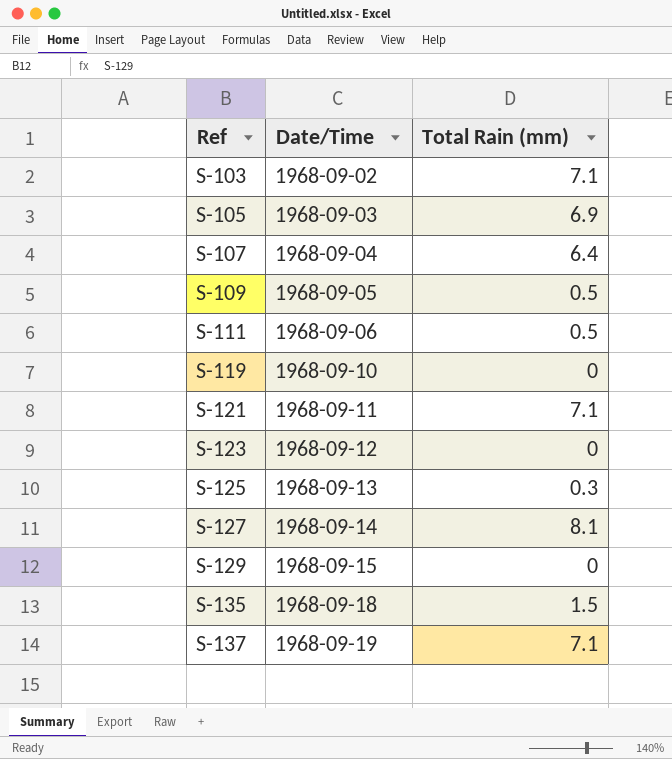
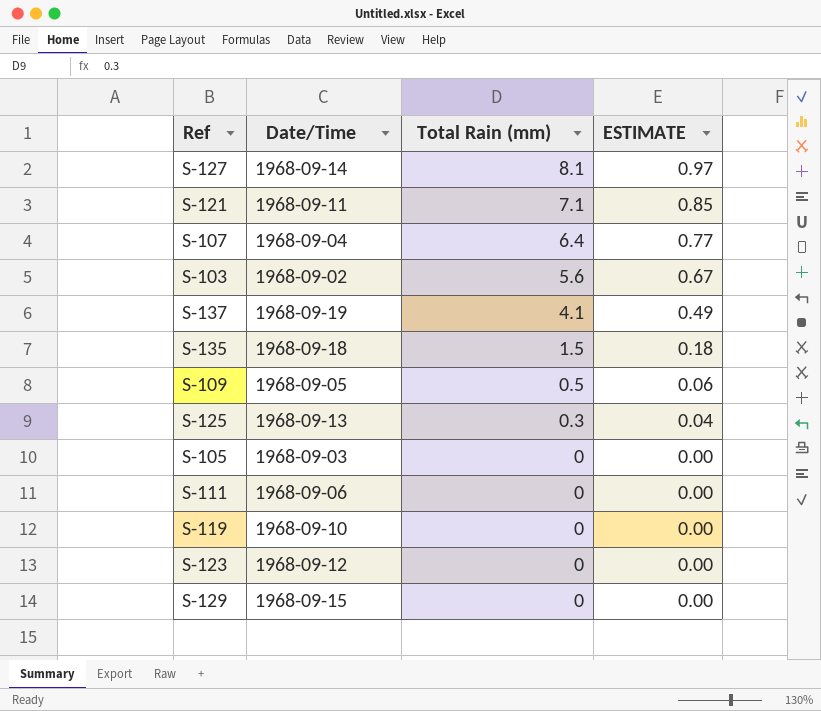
row order: Ref ascending -> Total Rain (mm) descending
column ESTIMATE | formula: none -> [Total Rain (mm)] * 0.12
S-103 | Total Rain (mm): 7.1 -> 5.6
S-137 | Total Rain (mm): 7.1 -> 4.1
S-105 | Total Rain (mm): 6.9 -> 0
S-111 | Total Rain (mm): 0.5 -> 0

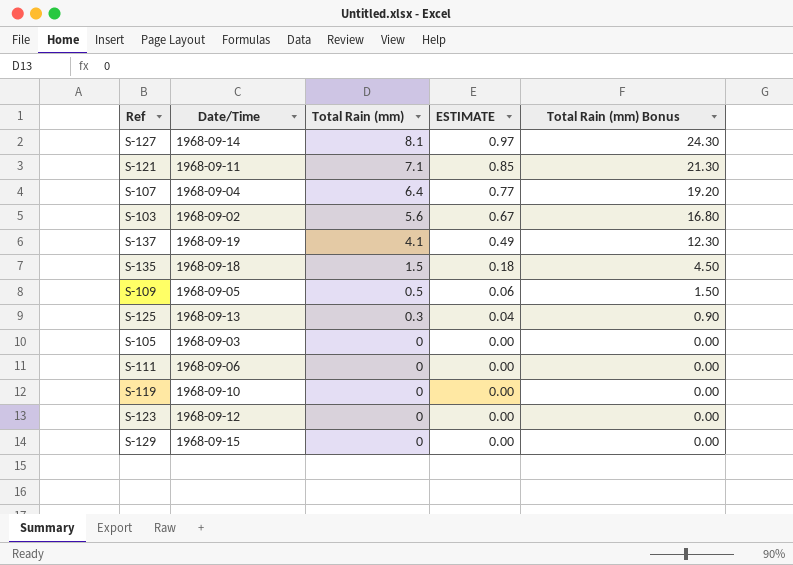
column Total Rain (mm) Bonus | formula: none -> [Total Rain (mm)] * 3

